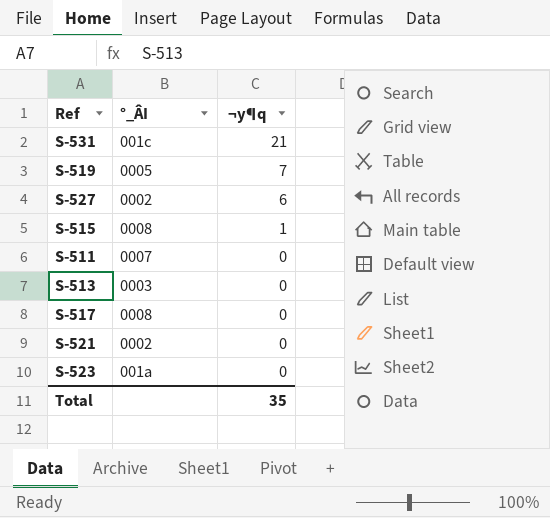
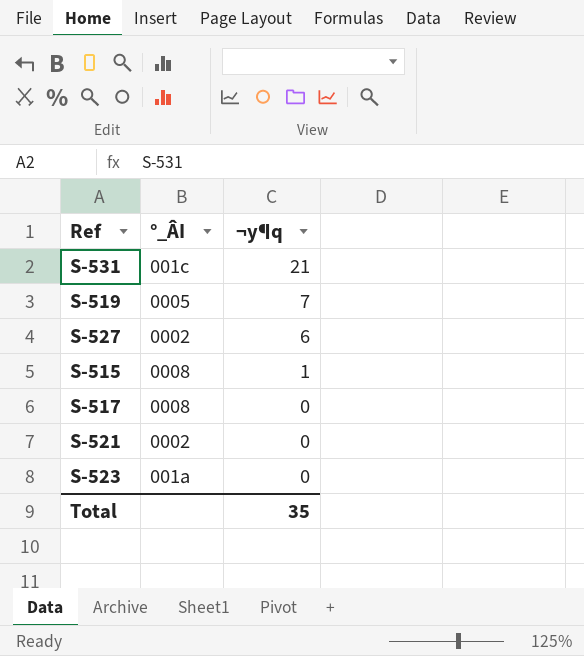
row S-511: 0007 | 0 -> none
row S-513: 0003 | 0 -> none

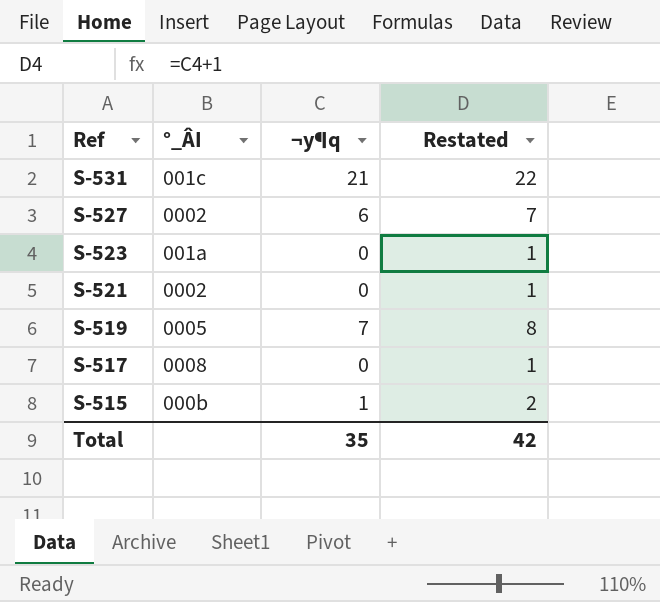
row order: ¬y¶q descending -> Ref descending
column Restated | formula: none -> [¬y¶q] + 1
S-515 | °_ÂI: 0008 -> 000b

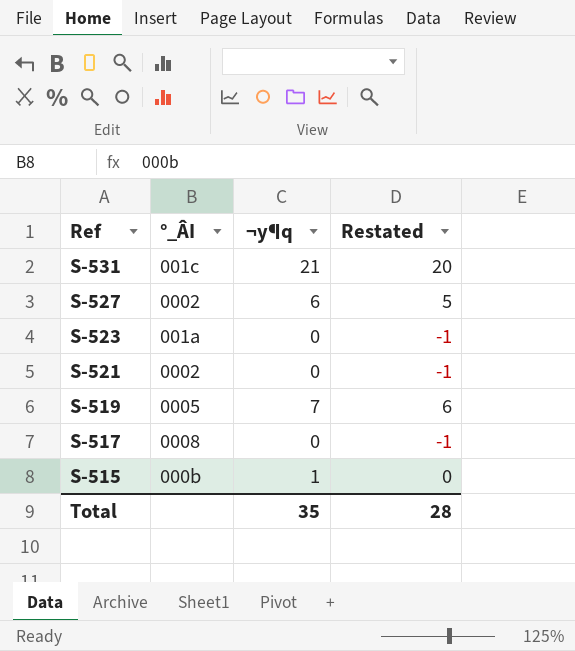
column Restated | formula: [¬y¶q] + 1 -> [¬y¶q] - 1
Total | Restated: 42 -> 28

